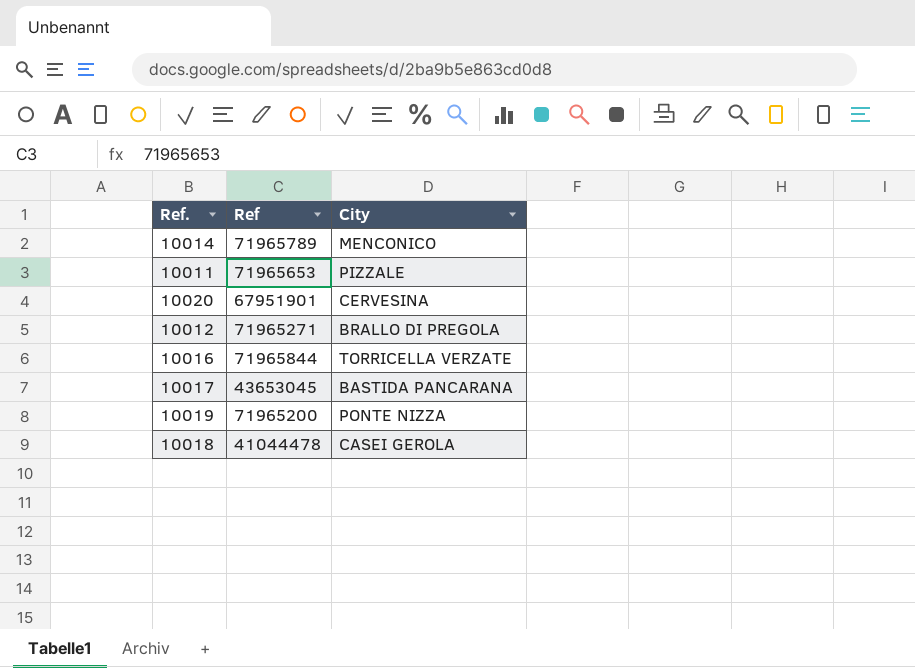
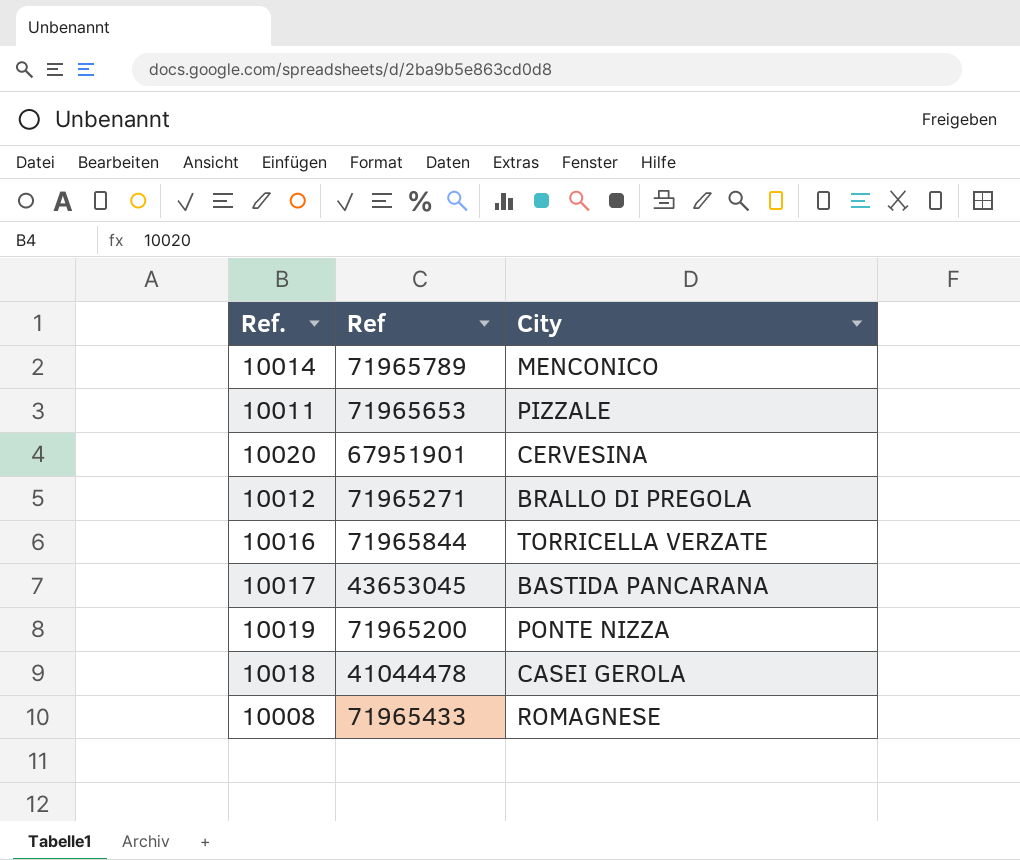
row 10008: none -> 71965433 | ROMAGNESE

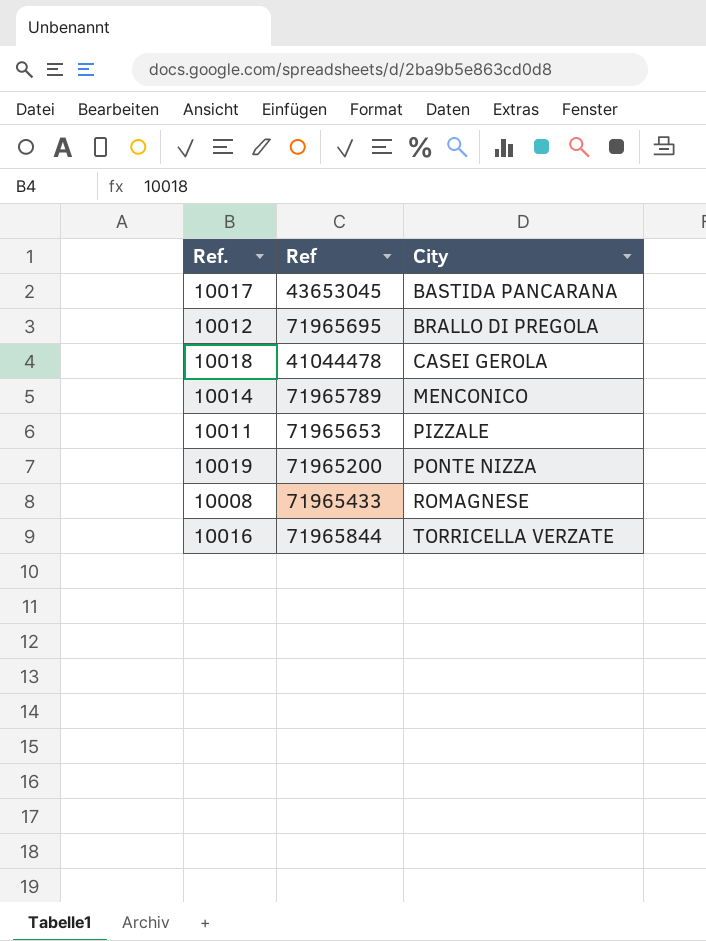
row order: none -> City ascending
row 10020: 67951901 | CERVESINA -> none
10012 | Ref: 71965271 -> 71965695

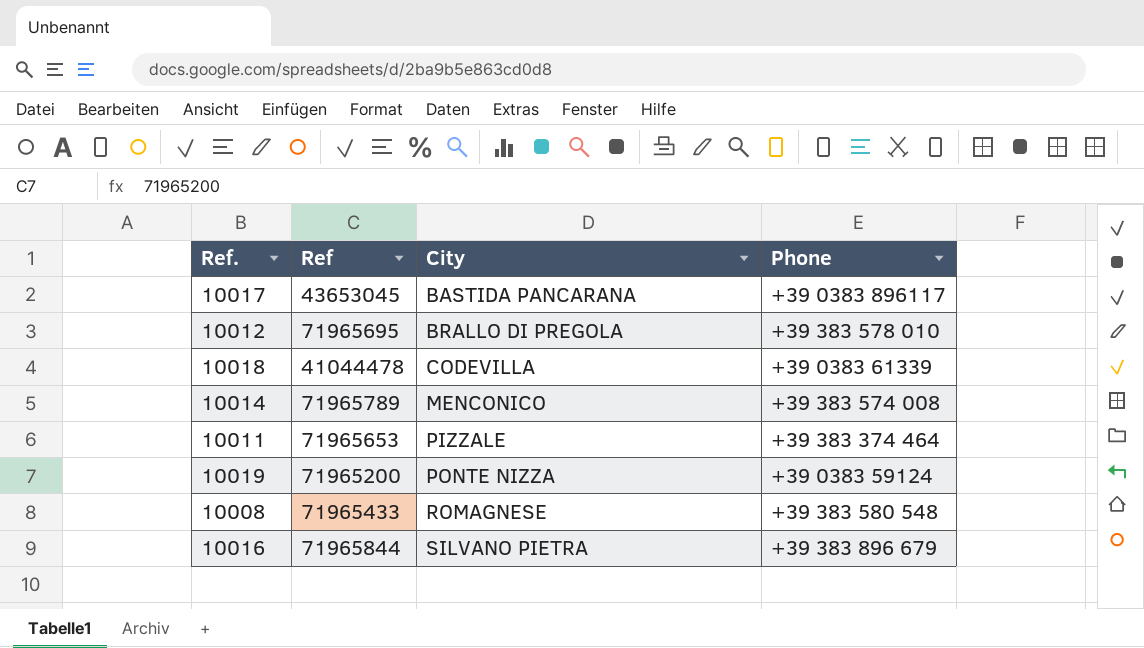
column Phone | position: none -> 4
10018 | City: CASEI GEROLA -> CODEVILLA
10016 | City: TORRICELLA VERZATE -> SILVANO PIETRA

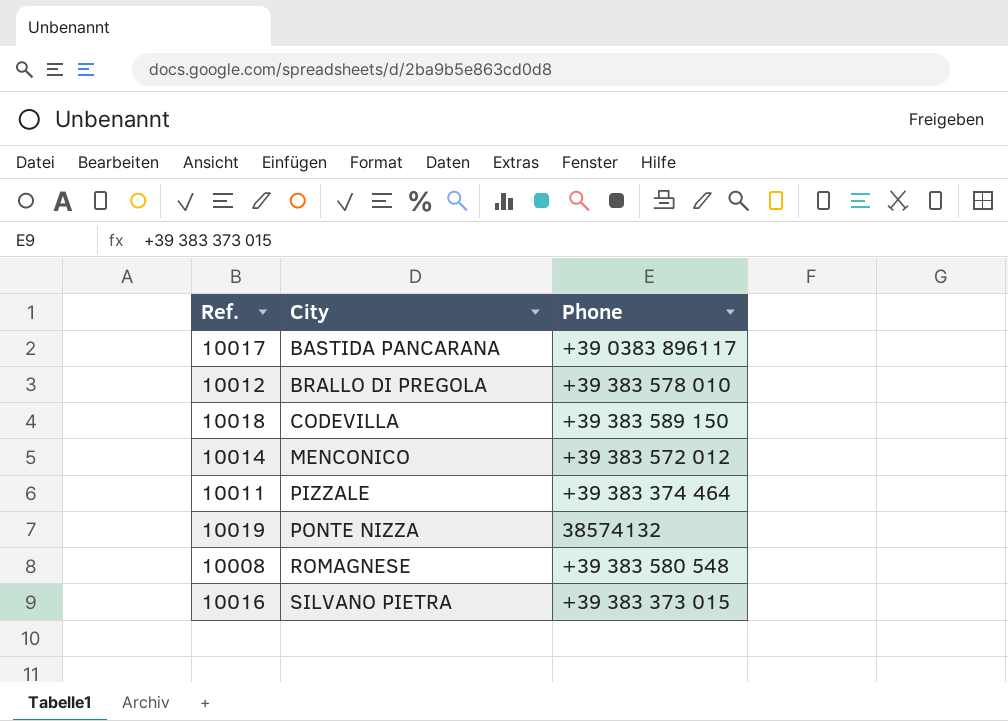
column Ref | position: 2 -> none
10018 | Phone: +39 0383 61339 -> +39 383 589 150
10014 | Phone: +39 383 574 008 -> +39 383 572 012
10019 | Phone: +39 0383 59124 -> 38574132
10016 | Phone: +39 383 896 679 -> +39 383 373 015

